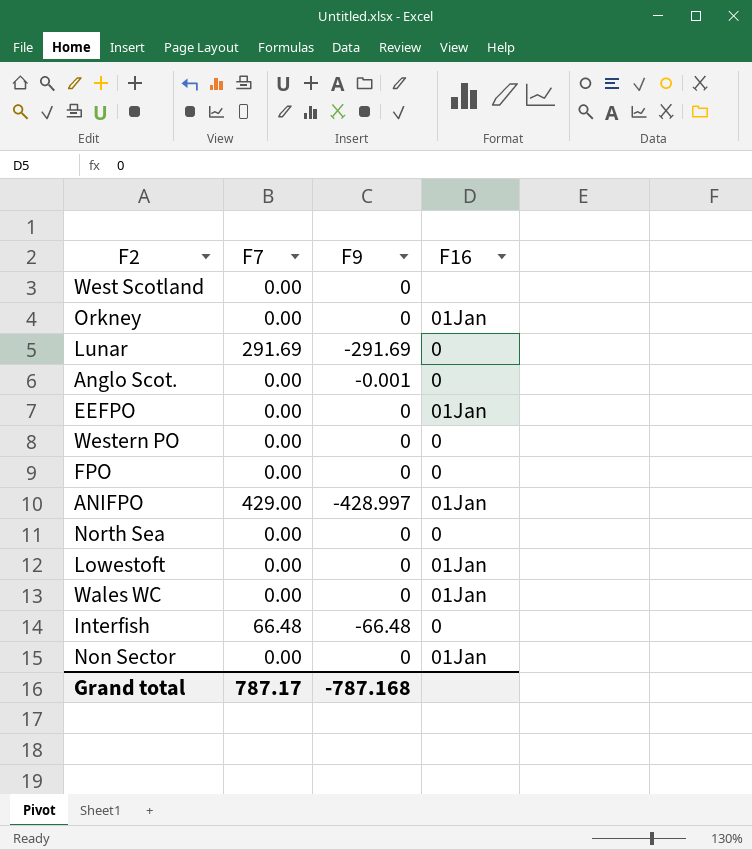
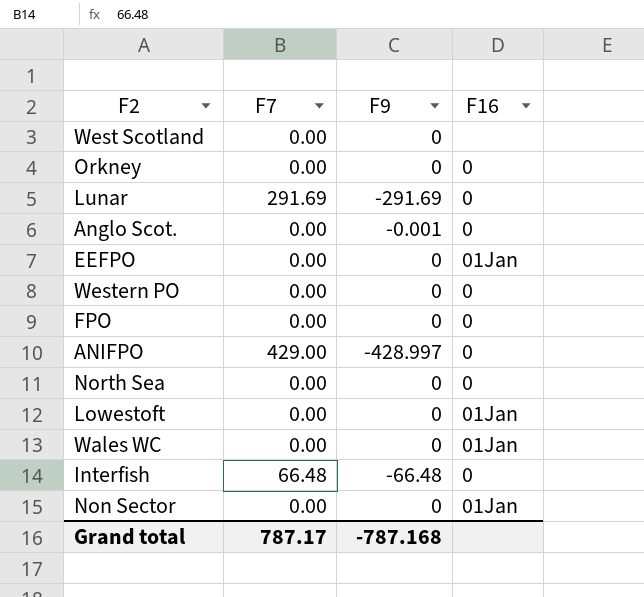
Orkney | F16: 01Jan -> 0
ANIFPO | F16: 01Jan -> 0

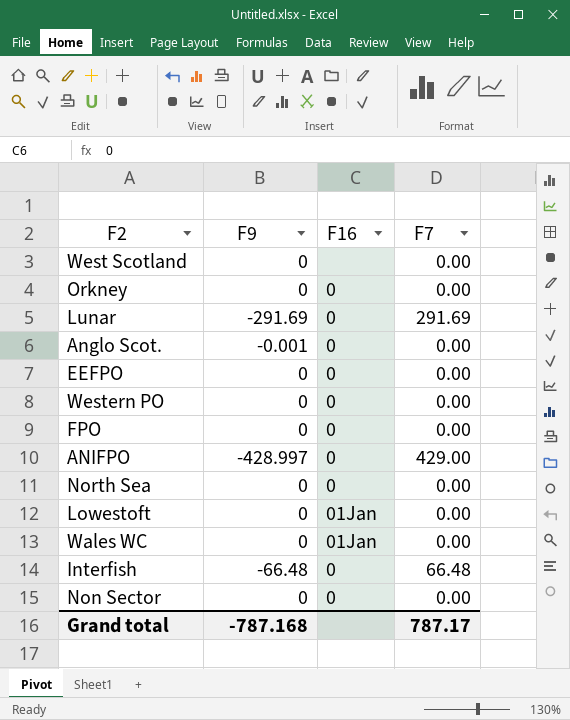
column F7 | position: 2 -> 4
EEFPO | F16: 01Jan -> 0
Non Sector | F16: 01Jan -> 0

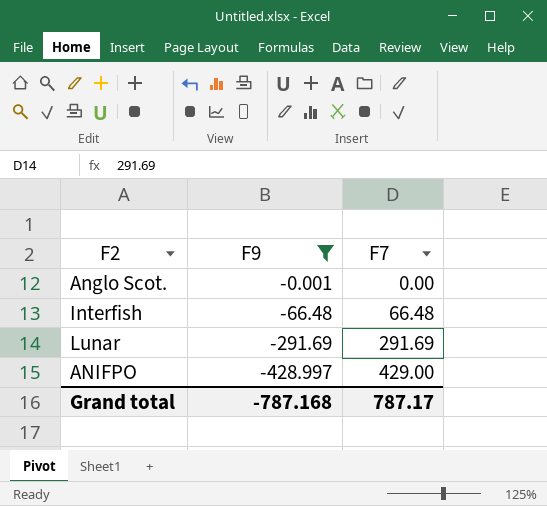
filter: none -> F9 != 0
row order: none -> F9 descending
column F16 | position: 3 -> none

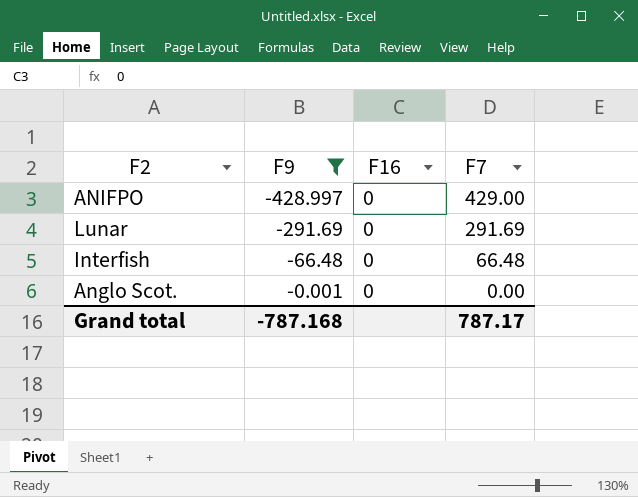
row order: F9 descending -> F9 ascending
column F16 | position: none -> 3

